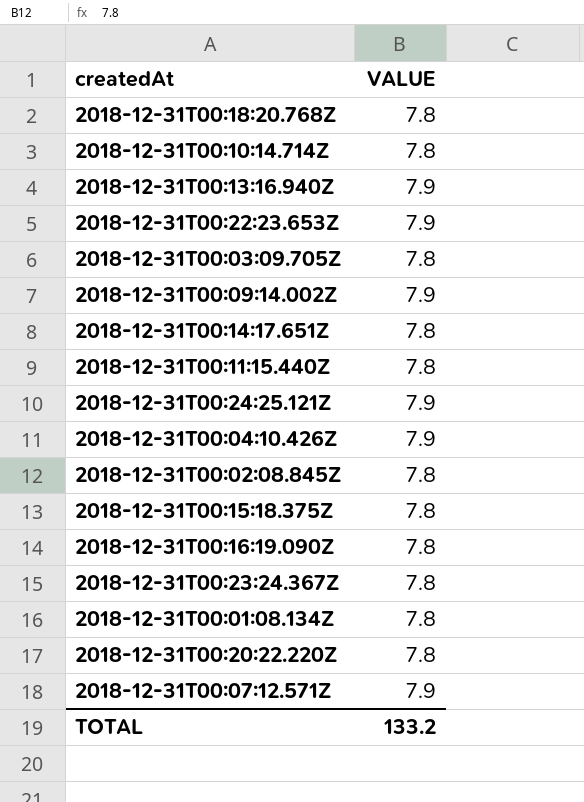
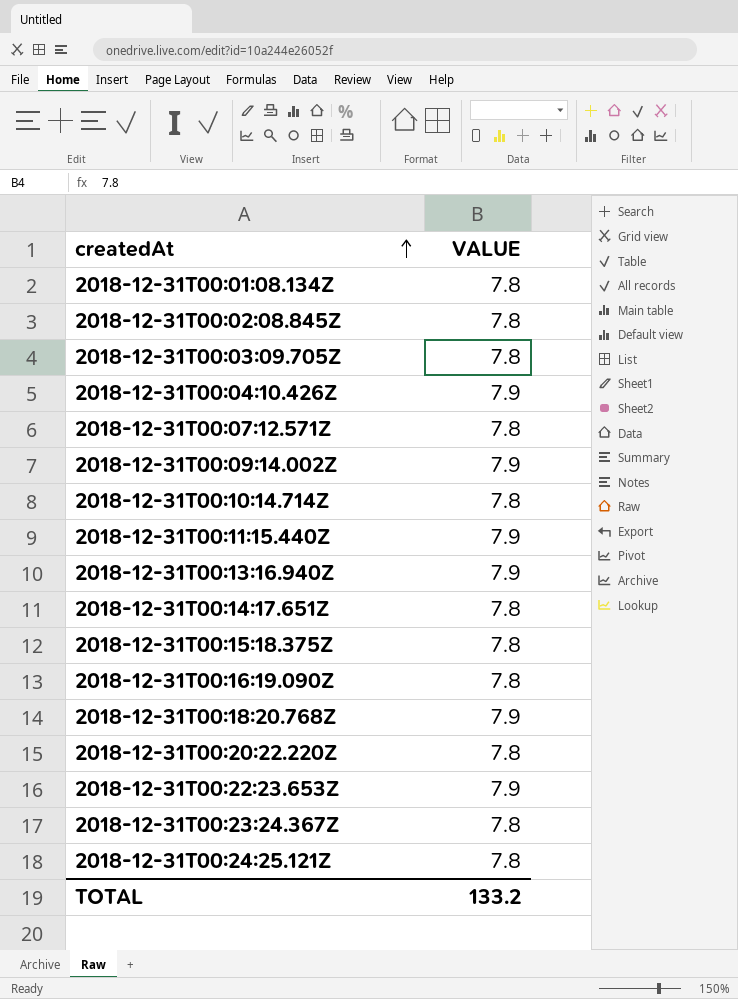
row order: none -> createdAt ascending
2018-12-31T00:07:12.571Z | VALUE: 7.9 -> 7.8
2018-12-31T00:11:15.440Z | VALUE: 7.8 -> 7.9
2018-12-31T00:18:20.768Z | VALUE: 7.8 -> 7.9
2018-12-31T00:24:25.121Z | VALUE: 7.9 -> 7.8

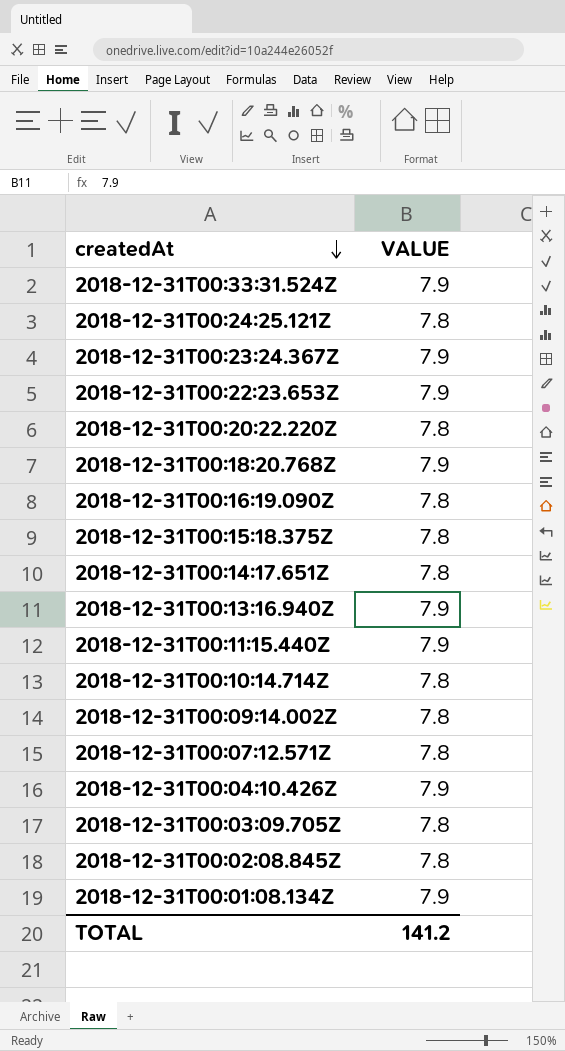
row order: createdAt ascending -> createdAt descending
row 2018-12-31T00:33:31.524Z: none -> 7.9
2018-12-31T00:23:24.367Z | VALUE: 7.8 -> 7.9
2018-12-31T00:09:14.002Z | VALUE: 7.9 -> 7.8
2018-12-31T00:01:08.134Z | VALUE: 7.8 -> 7.9
TOTAL | VALUE: 133.2 -> 141.2

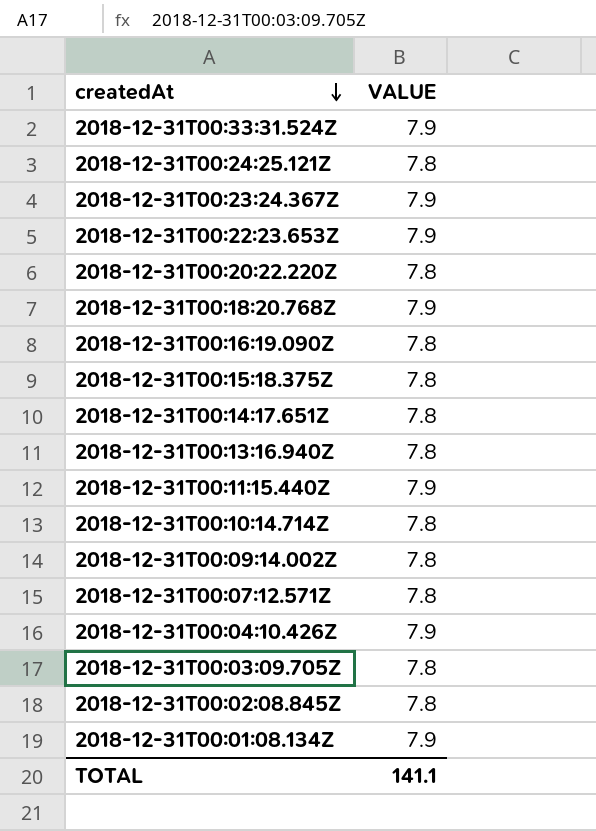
2018-12-31T00:13:16.940Z | VALUE: 7.9 -> 7.8
TOTAL | VALUE: 141.2 -> 141.1

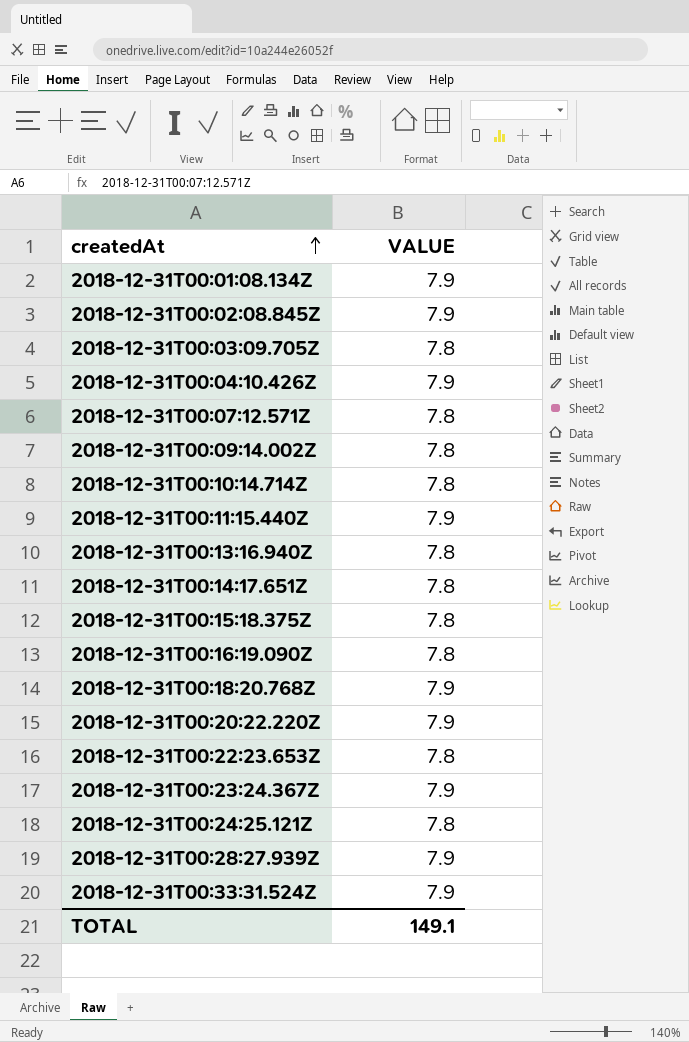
row order: createdAt descending -> createdAt ascending
2018-12-31T00:02:08.845Z | VALUE: 7.8 -> 7.9
2018-12-31T00:20:22.220Z | VALUE: 7.8 -> 7.9
2018-12-31T00:22:23.653Z | VALUE: 7.9 -> 7.8
row 2018-12-31T00:28:27.939Z: none -> 7.9
TOTAL | VALUE: 141.1 -> 149.1

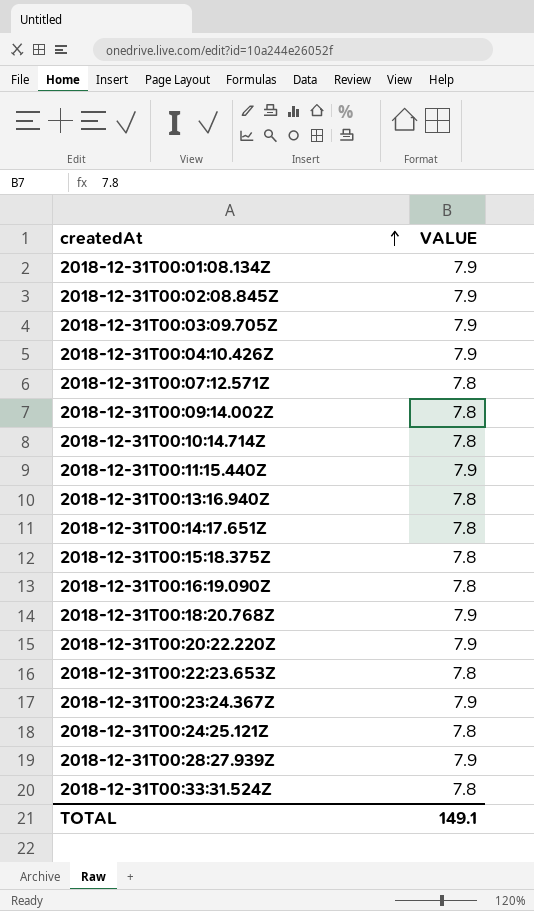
2018-12-31T00:03:09.705Z | VALUE: 7.8 -> 7.9
2018-12-31T00:33:31.524Z | VALUE: 7.9 -> 7.8

